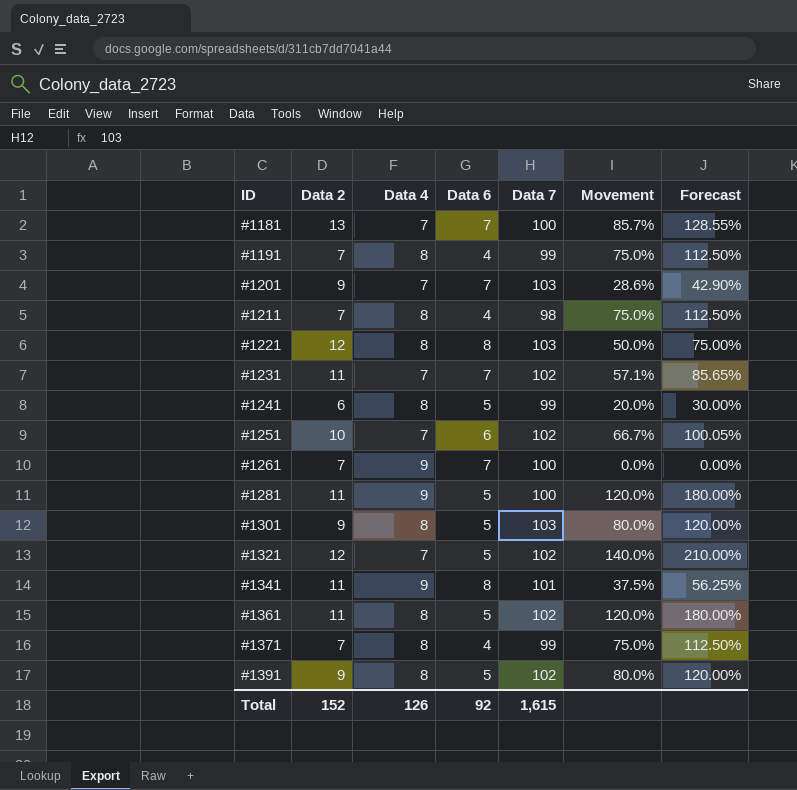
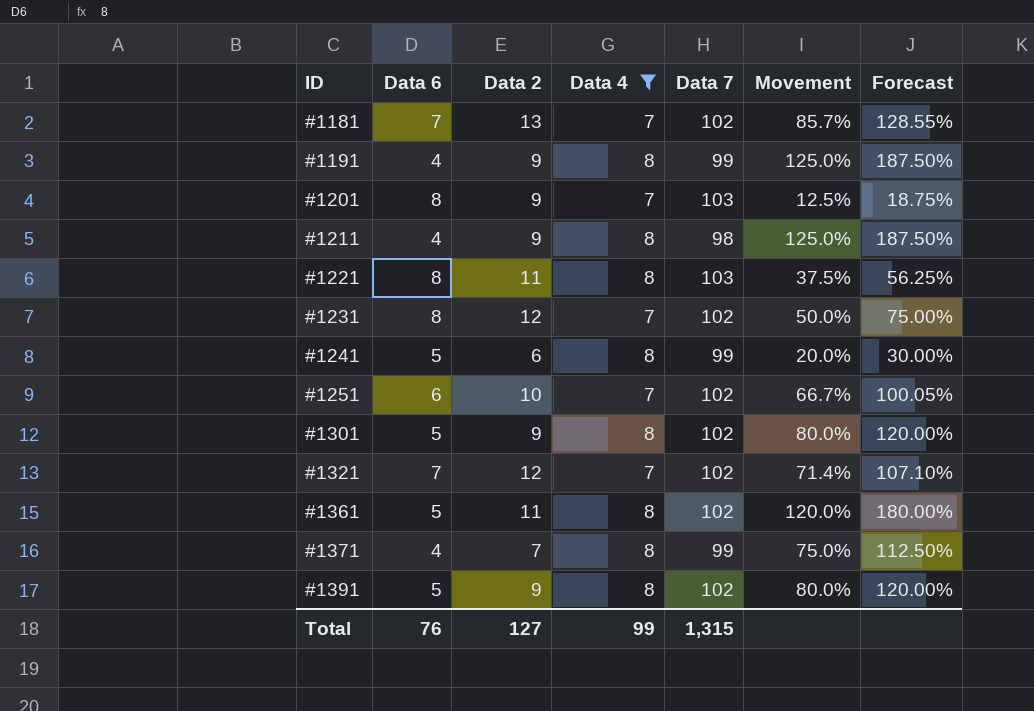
filter: none -> Data 4 != 9
column Data 6 | position: 4 -> 2
#1181 | Data 7: 100 -> 102
#1191 | Data 2: 7 -> 9
#1191 | Movement: 75.0% -> 125.0%
#1191 | Forecast: 112.50% -> 187.50%
#1201 | Data 6: 7 -> 8
#1201 | Movement: 28.6% -> 12.5%
#1201 | Forecast: 42.90% -> 18.75%
#1211 | Data 2: 7 -> 9
#1211 | Movement: 75.0% -> 125.0%
#1211 | Forecast: 112.50% -> 187.50%
#1221 | Data 2: 12 -> 11
#1221 | Movement: 50.0% -> 37.5%
#1221 | Forecast: 75.00% -> 56.25%
#1231 | Data 6: 7 -> 8
#1231 | Data 2: 11 -> 12
#1231 | Movement: 57.1% -> 50.0%
#1231 | Forecast: 85.65% -> 75.00%
#1301 | Data 7: 103 -> 102
#1321 | Data 6: 5 -> 7
#1321 | Movement: 140.0% -> 71.4%
#1321 | Forecast: 210.00% -> 107.10%
Total | Data 6: 92 -> 76
Total | Data 2: 152 -> 127
Total | Data 4: 126 -> 99
Total | Data 7: 1,615 -> 1,315

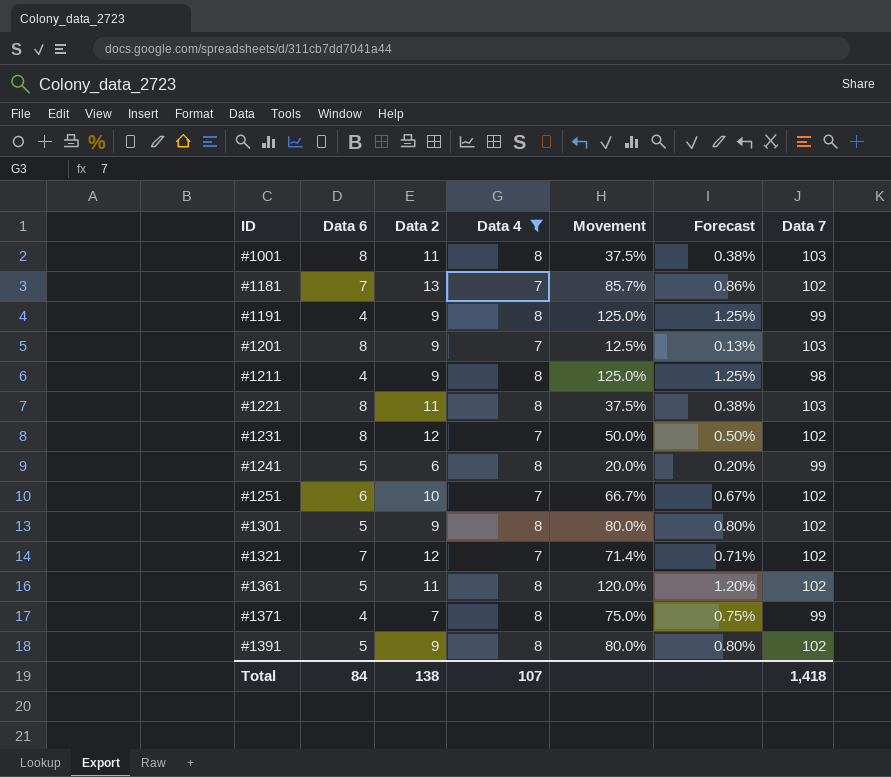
column Forecast | formula: [Movement] * 1.5 -> [Movement] * 0.01
column Data 7 | position: 5 -> 7
row #1001: none -> 8 | 11 | 8 | 37.5% | 0.38% | 103
Total | Data 6: 76 -> 84
Total | Data 2: 127 -> 138
Total | Data 4: 99 -> 107
Total | Data 7: 1,315 -> 1,418

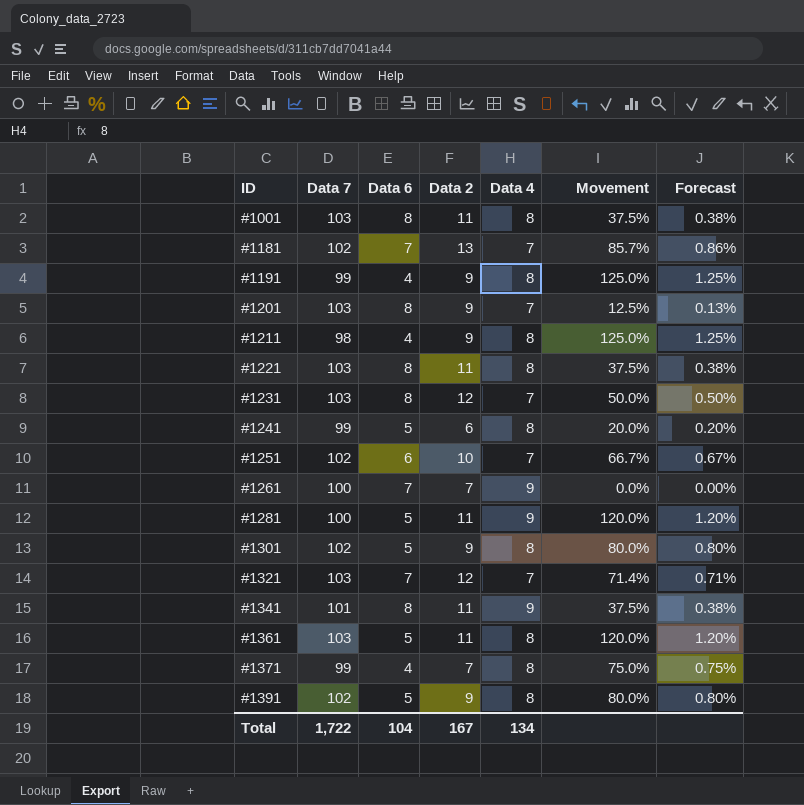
filter: Data 4 != 9 -> none
column Data 7 | position: 7 -> 2
#1231 | Data 7: 102 -> 103
#1321 | Data 7: 102 -> 103
#1361 | Data 7: 102 -> 103
Total | Data 7: 1,418 -> 1,722
Total | Data 6: 84 -> 104
Total | Data 2: 138 -> 167
Total | Data 4: 107 -> 134

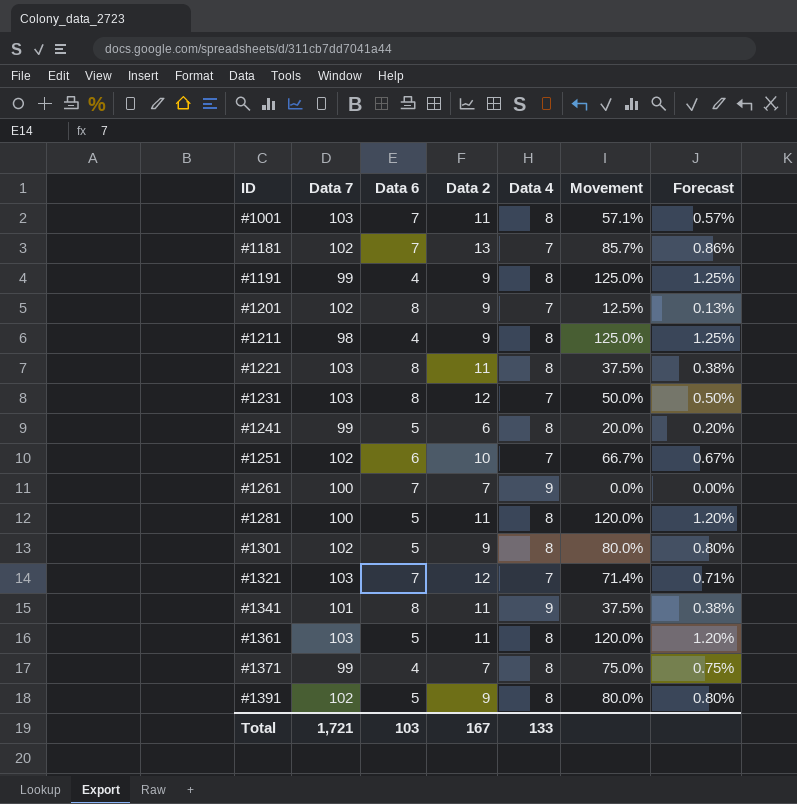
#1001 | Data 6: 8 -> 7
#1001 | Movement: 37.5% -> 57.1%
#1001 | Forecast: 0.38% -> 0.57%
#1201 | Data 7: 103 -> 102
#1281 | Data 4: 9 -> 8
Total | Data 7: 1,722 -> 1,721
Total | Data 6: 104 -> 103
Total | Data 4: 134 -> 133

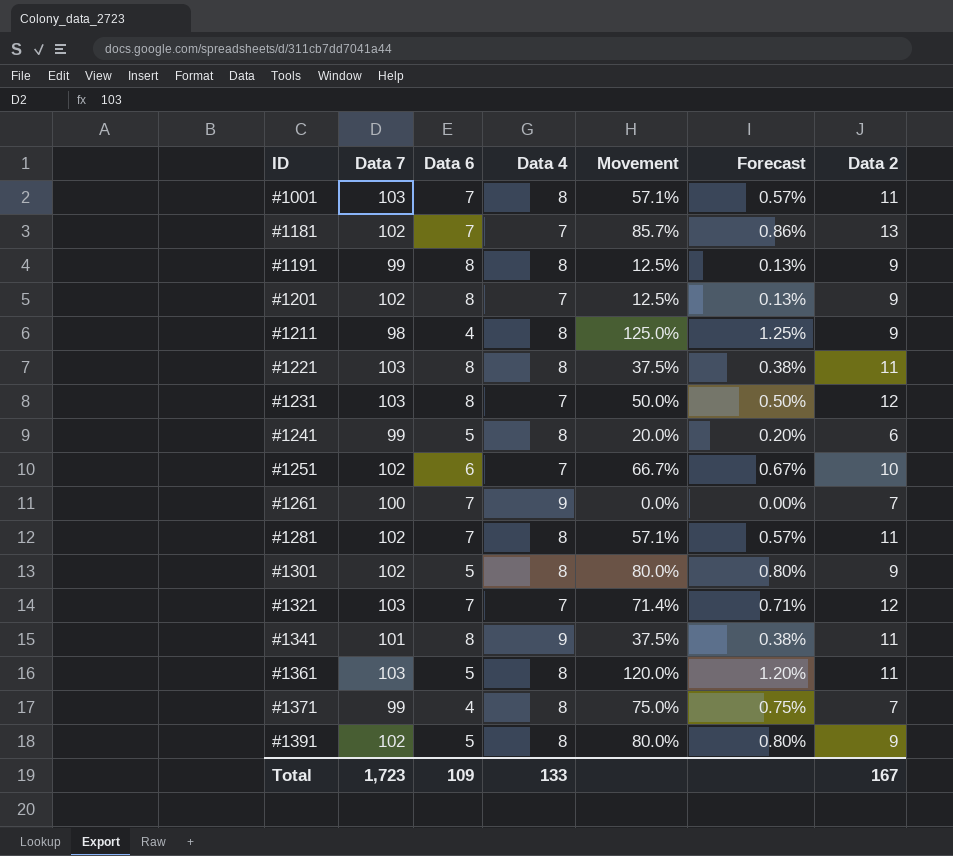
column Data 2 | position: 4 -> 7
#1191 | Data 6: 4 -> 8
#1191 | Movement: 125.0% -> 12.5%
#1191 | Forecast: 1.25% -> 0.13%
#1281 | Data 7: 100 -> 102
#1281 | Data 6: 5 -> 7
#1281 | Movement: 120.0% -> 57.1%
#1281 | Forecast: 1.20% -> 0.57%
Total | Data 7: 1,721 -> 1,723
Total | Data 6: 103 -> 109

